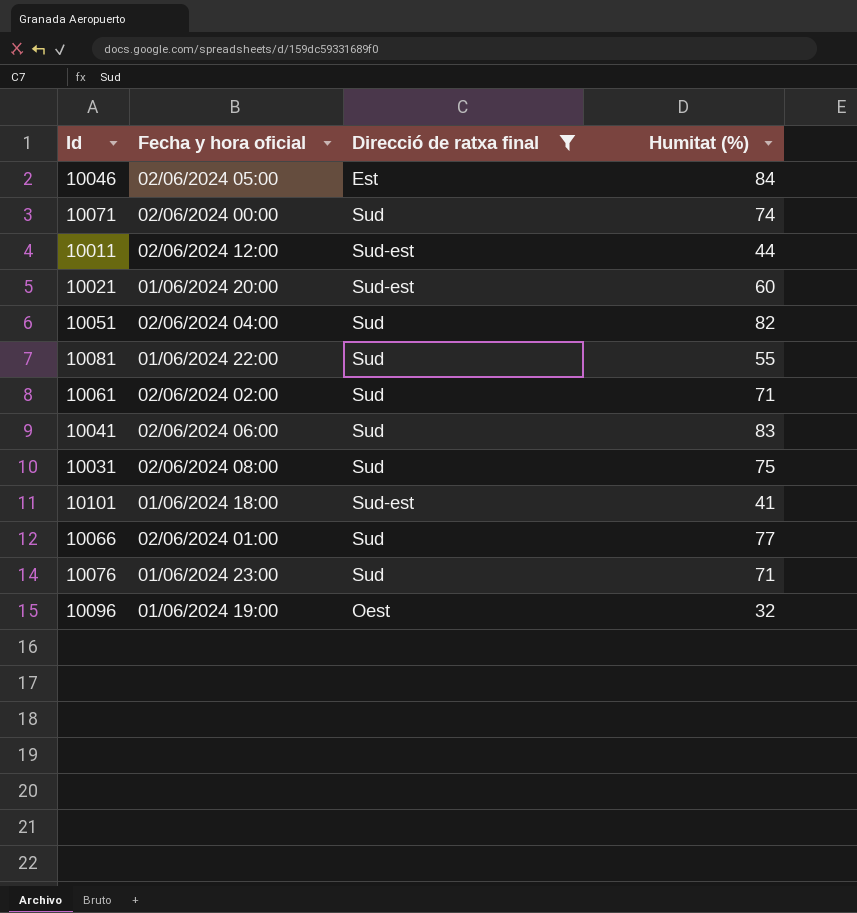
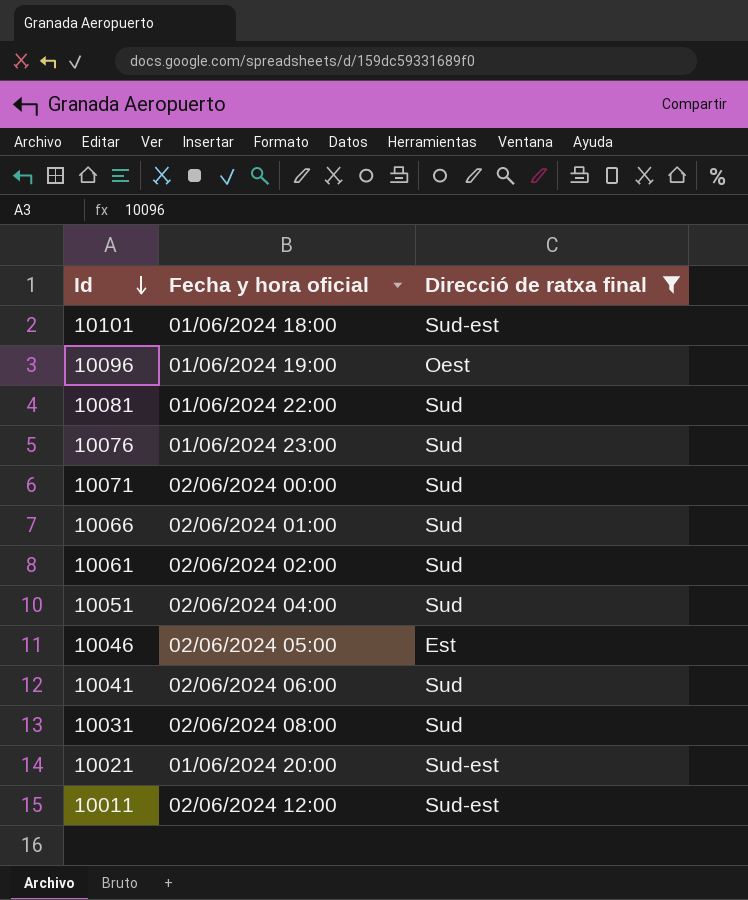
row order: none -> Id descending
column Humitat (%) | position: 4 -> none

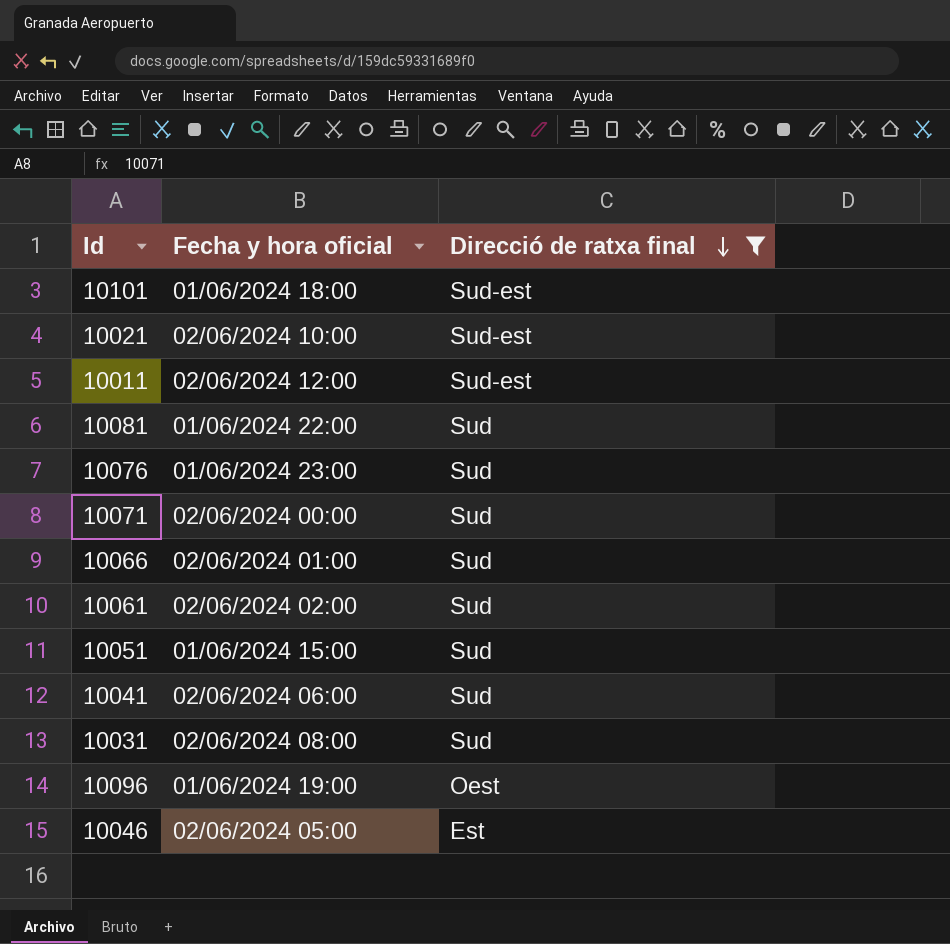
row order: Id descending -> Direcció de ratxa final descending
10021 | Fecha y hora oficial: 01/06/2024 20:00 -> 02/06/2024 10:00
10051 | Fecha y hora oficial: 02/06/2024 04:00 -> 01/06/2024 15:00

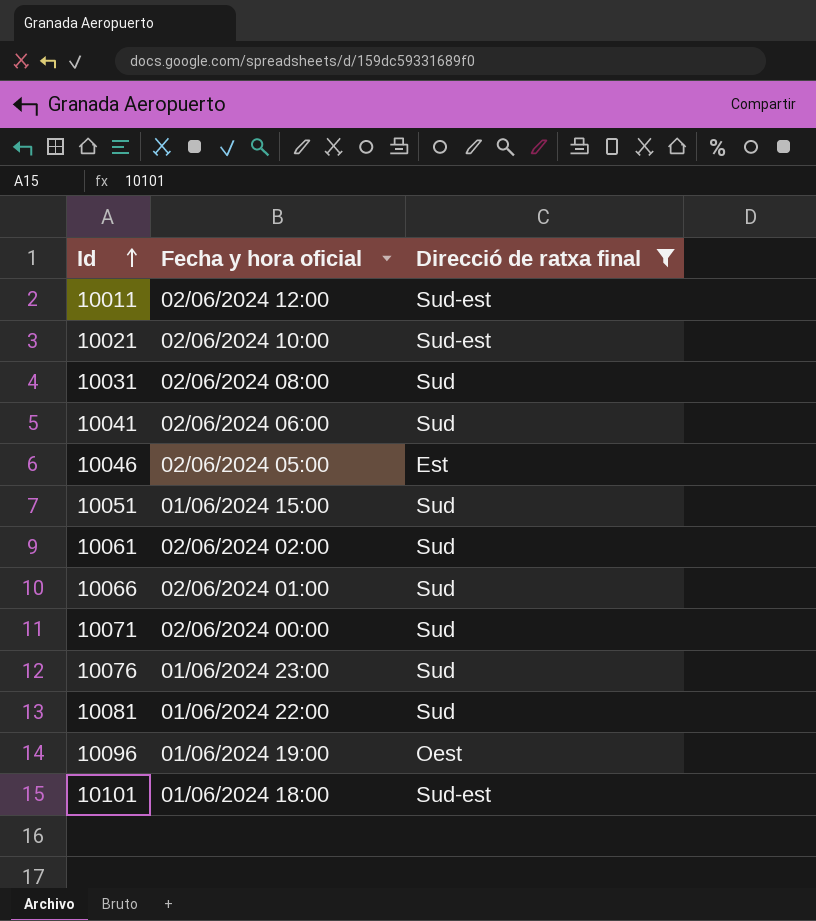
row order: Direcció de ratxa final descending -> Id ascending

